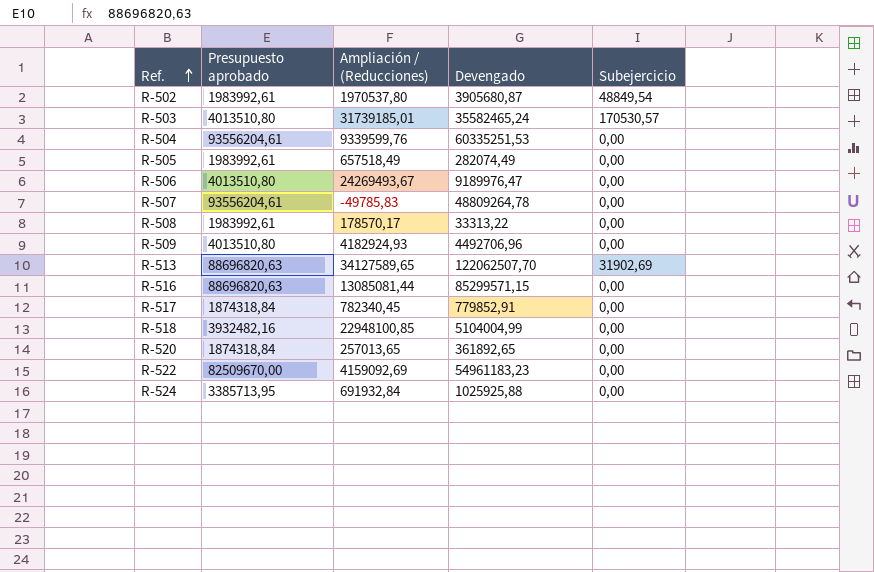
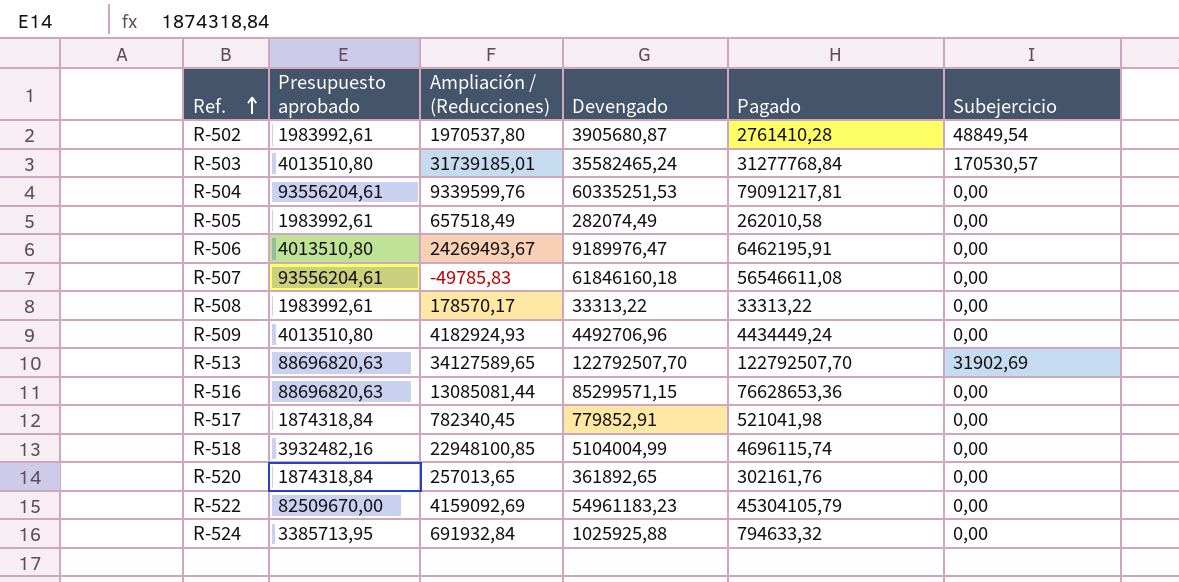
column Pagado | position: none -> 5
R-507 | Devengado: 48809264,78 -> 61846160,18
R-513 | Devengado: 122062507,70 -> 122792507,70

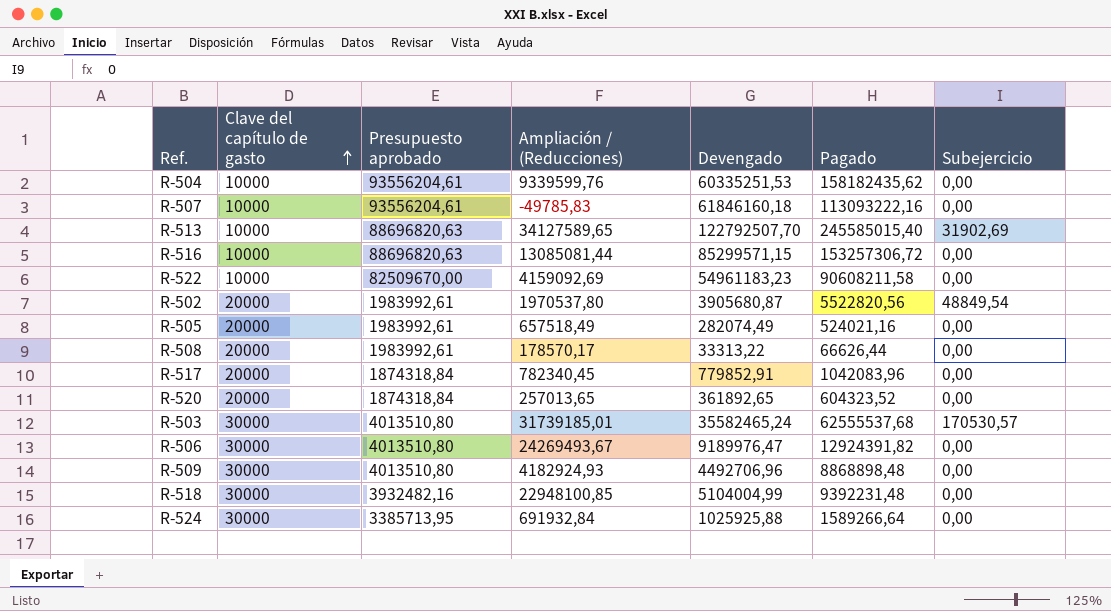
row order: Ref. ascending -> Clave del capítulo de gasto ascending
column Clave del capítulo de gasto | position: none -> 2
R-504 | Pagado: 79091217,81 -> 158182435,62
R-507 | Pagado: 56546611,08 -> 113093222,16
R-513 | Pagado: 122792507,70 -> 245585015,40
R-516 | Pagado: 76628653,36 -> 153257306,72
R-522 | Pagado: 45304105,79 -> 90608211,58
R-502 | Pagado: 2761410,28 -> 5522820,56
R-505 | Pagado: 262010,58 -> 524021,16
R-508 | Pagado: 33313,22 -> 66626,44
R-517 | Pagado: 521041,98 -> 1042083,96
R-520 | Pagado: 302161,76 -> 604323,52
R-503 | Pagado: 31277768,84 -> 62555537,68
R-506 | Pagado: 6462195,91 -> 12924391,82
R-509 | Pagado: 4434449,24 -> 8868898,48
R-518 | Pagado: 4696115,74 -> 9392231,48
R-524 | Pagado: 794633,32 -> 1589266,64

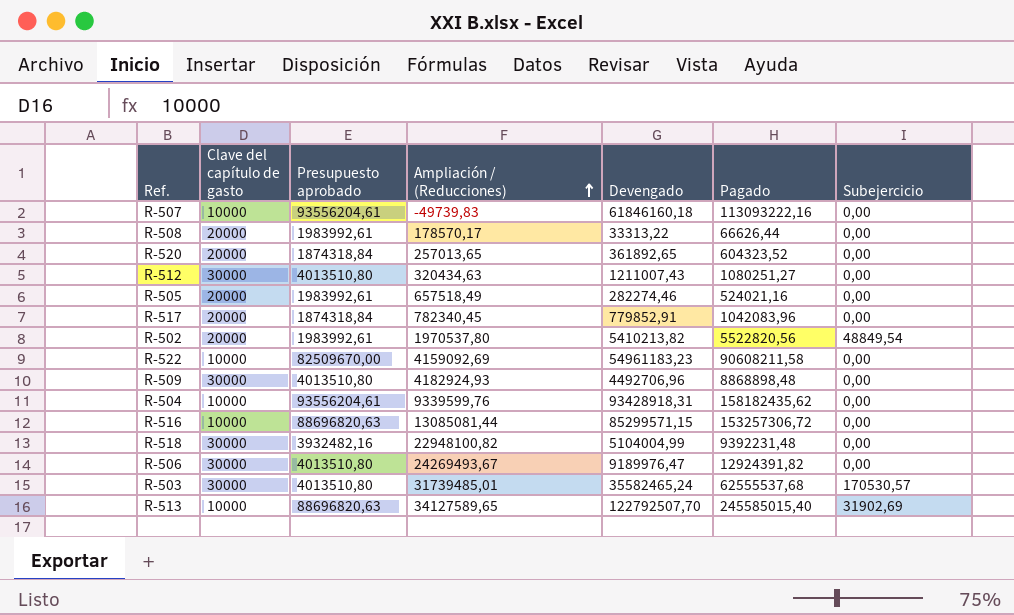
row order: Clave del capítulo de gasto ascending -> Ampliación / (Reducciones) ascending
row R-524: 30000 | 3385713,95 | 691932,84 | 1025925,88 | 1589266,64 | 0,00 -> none
R-507 | Ampliación / (Reducciones): -49785,83 -> -49739,83
row R-512: none -> 30000 | 4013510,80 | 320434,63 | 1211007,43 | 1080251,27 | 0,00
R-505 | Devengado: 282074,49 -> 282274,46
R-502 | Devengado: 3905680,87 -> 5410213,82
R-504 | Devengado: 60335251,53 -> 93428918,31
R-518 | Ampliación / (Reducciones): 22948100,85 -> 22948100,82
R-503 | Ampliación / (Reducciones): 31739185,01 -> 31739485,01

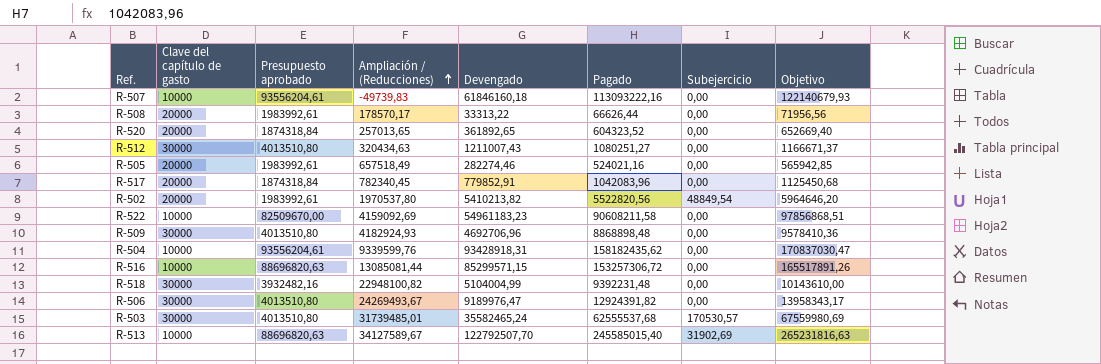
column Objetivo | formula: none -> [Pagado] * 1,08
R-509 | Devengado: 4492706,96 -> 4692706,96
R-513 | Ampliación / (Reducciones): 34127589,65 -> 34127589,67

